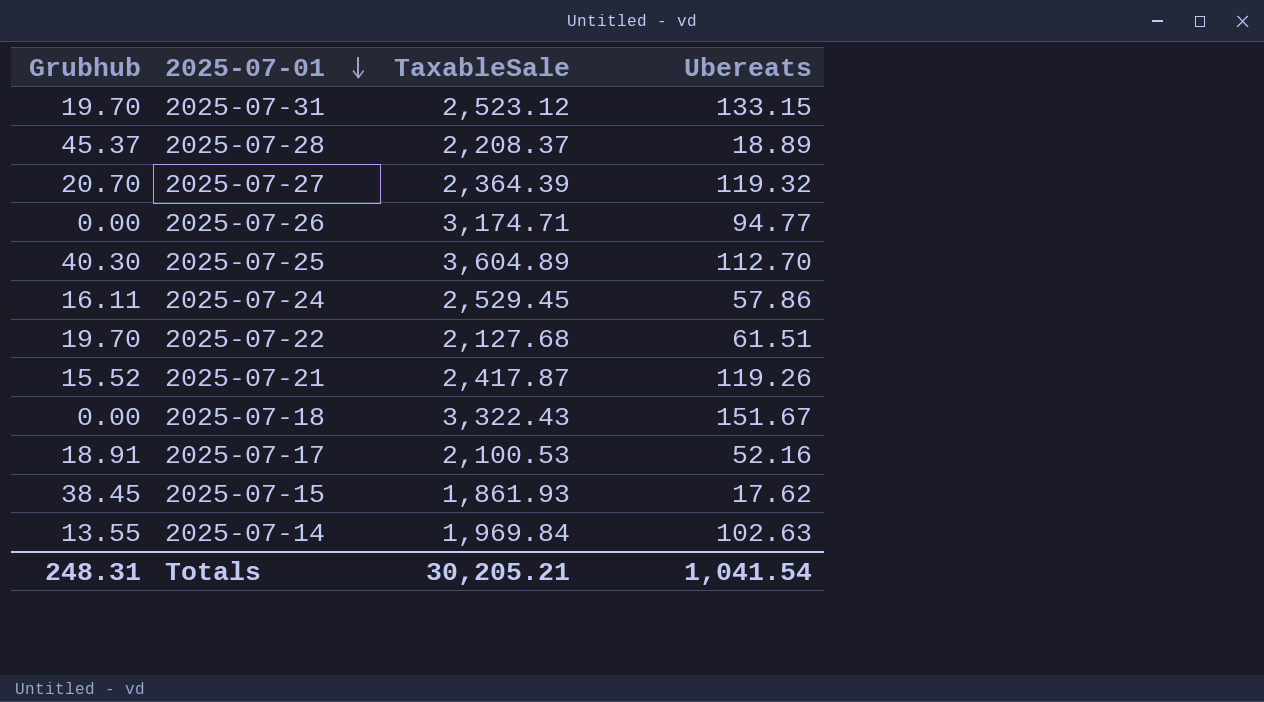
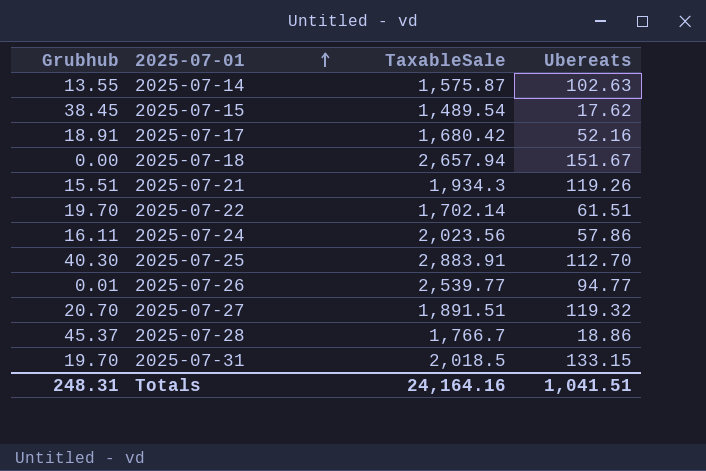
row order: 2025-07-01 descending -> 2025-07-01 ascending
2025-07-14 | TaxableSale: 1,969.84 -> 1,575.87
2025-07-15 | TaxableSale: 1,861.93 -> 1,489.54
2025-07-17 | TaxableSale: 2,100.53 -> 1,680.42
2025-07-18 | TaxableSale: 3,322.43 -> 2,657.94
2025-07-21 | Grubhub: 15.52 -> 15.51
2025-07-21 | TaxableSale: 2,417.87 -> 1,934.3
2025-07-22 | TaxableSale: 2,127.68 -> 1,702.14
2025-07-24 | TaxableSale: 2,529.45 -> 2,023.56
2025-07-25 | TaxableSale: 3,604.89 -> 2,883.91
2025-07-26 | Grubhub: 0.00 -> 0.01
2025-07-26 | TaxableSale: 3,174.71 -> 2,539.77
2025-07-27 | TaxableSale: 2,364.39 -> 1,891.51
2025-07-28 | TaxableSale: 2,208.37 -> 1,766.7
2025-07-28 | Ubereats: 18.89 -> 18.86
2025-07-31 | TaxableSale: 2,523.12 -> 2,018.5
Totals | TaxableSale: 30,205.21 -> 24,164.16
Totals | Ubereats: 1,041.54 -> 1,041.51

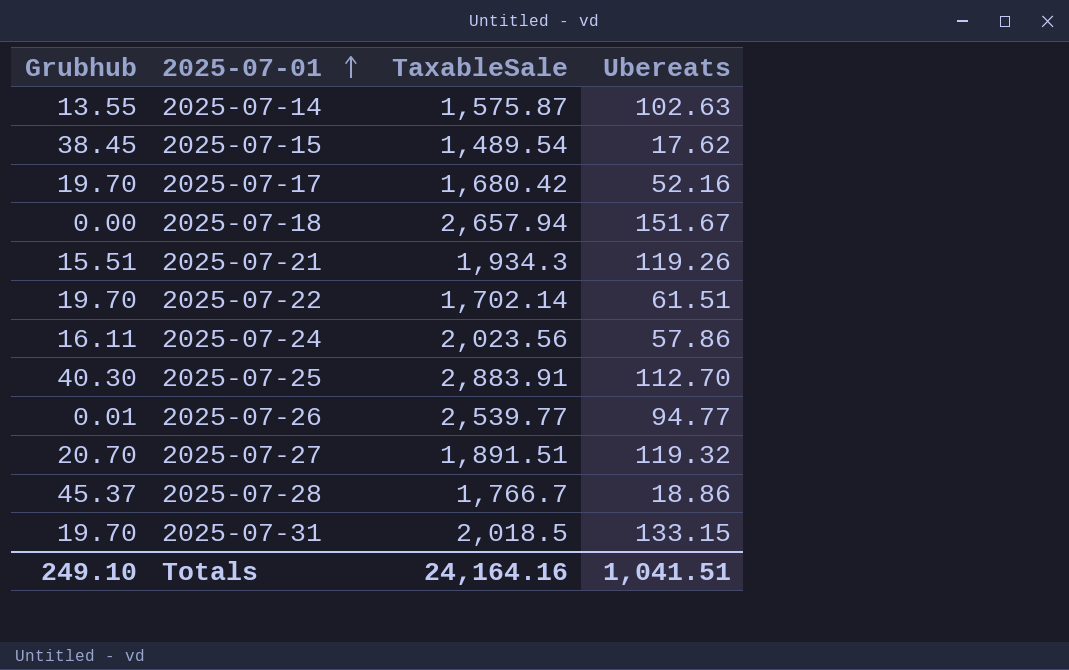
2025-07-17 | Grubhub: 18.91 -> 19.70
Totals | Grubhub: 248.31 -> 249.10

